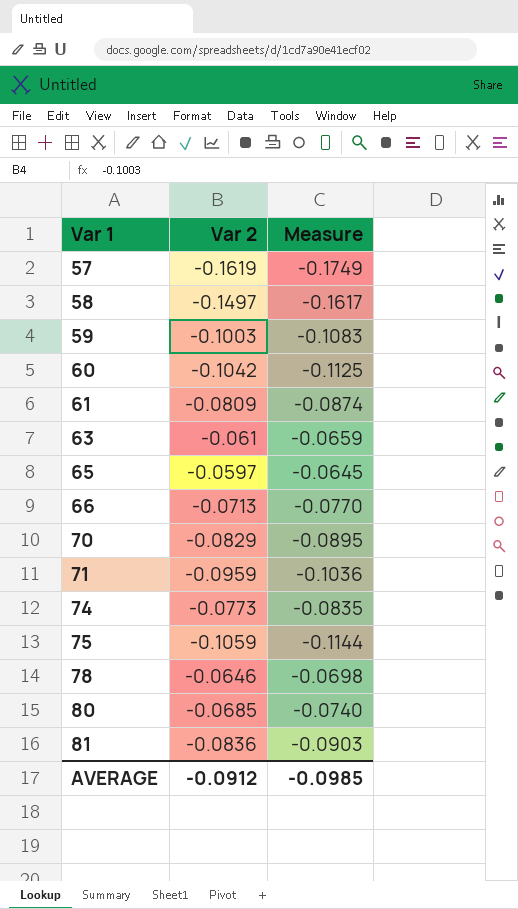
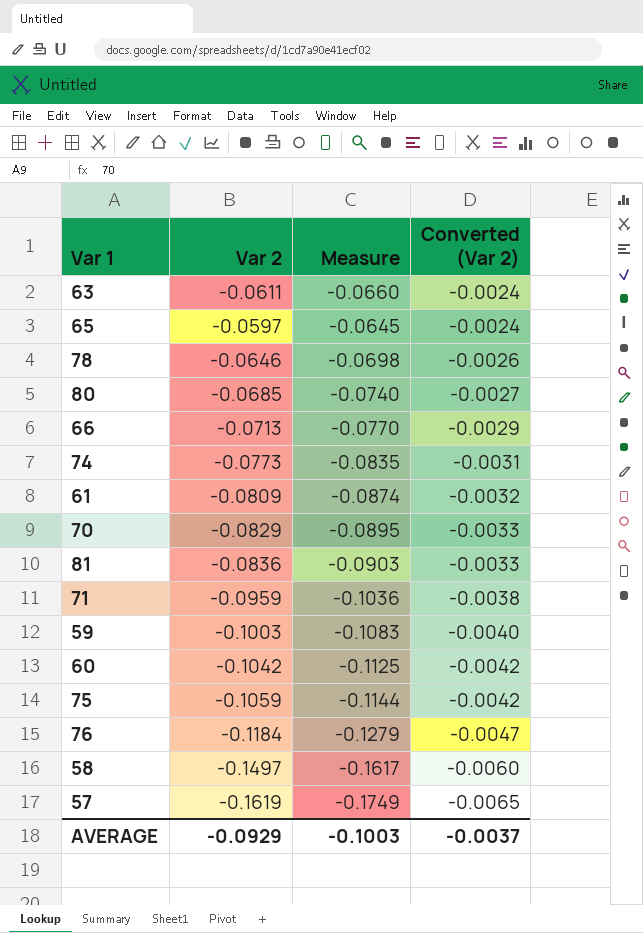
row order: Var 1 ascending -> Converted (Var 2) descending
column Converted (Var 2) | formula: none -> [Var 2] * 0.04
63 | Var 2: -0.061 -> -0.0611
63 | Measure: -0.0659 -> -0.0660
row 76: none -> -0.1184 | -0.1279 | -0.0047
AVERAGE | Var 2: -0.0912 -> -0.0929
AVERAGE | Measure: -0.0985 -> -0.1003

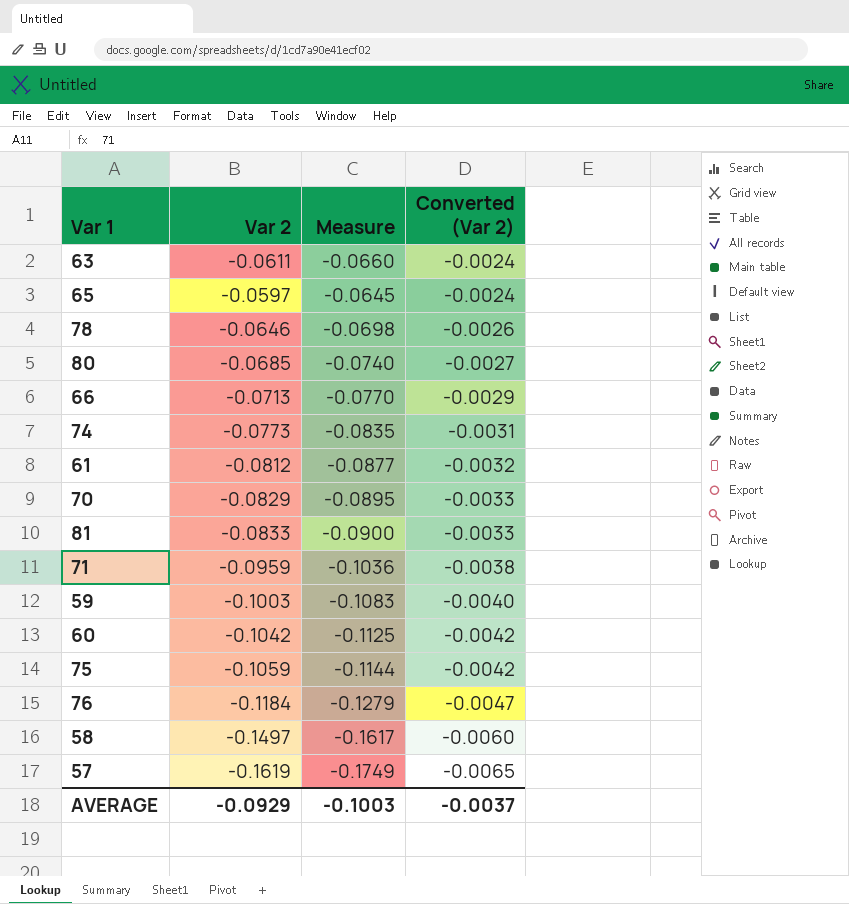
61 | Var 2: -0.0809 -> -0.0812
61 | Measure: -0.0874 -> -0.0877
81 | Var 2: -0.0836 -> -0.0833
81 | Measure: -0.0903 -> -0.0900

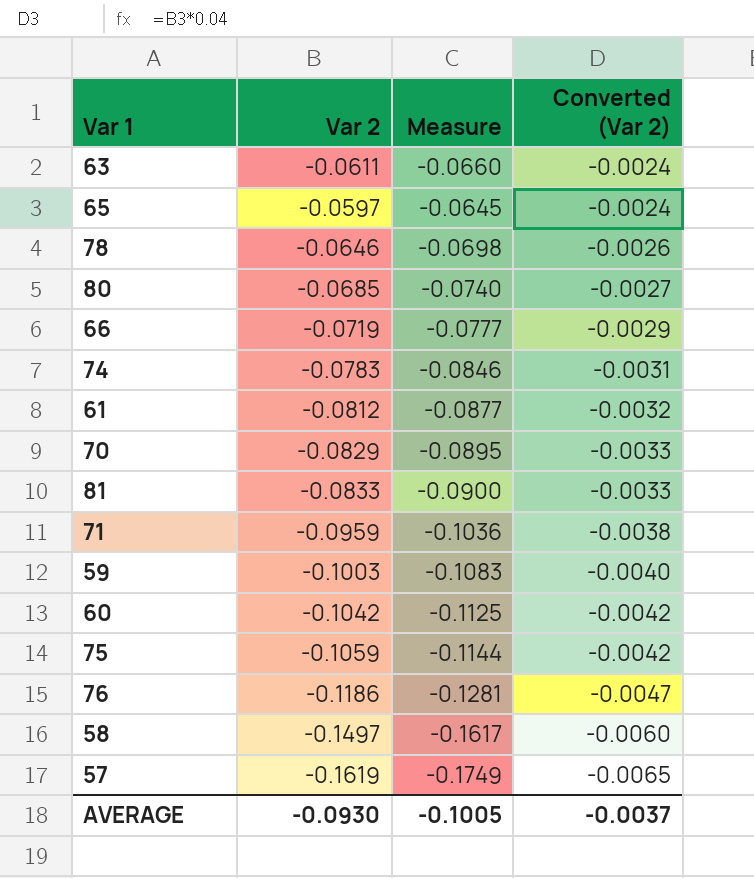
66 | Var 2: -0.0713 -> -0.0719
66 | Measure: -0.0770 -> -0.0777
74 | Var 2: -0.0773 -> -0.0783
74 | Measure: -0.0835 -> -0.0846
76 | Var 2: -0.1184 -> -0.1186
76 | Measure: -0.1279 -> -0.1281
AVERAGE | Var 2: -0.0929 -> -0.0930
AVERAGE | Measure: -0.1003 -> -0.1005

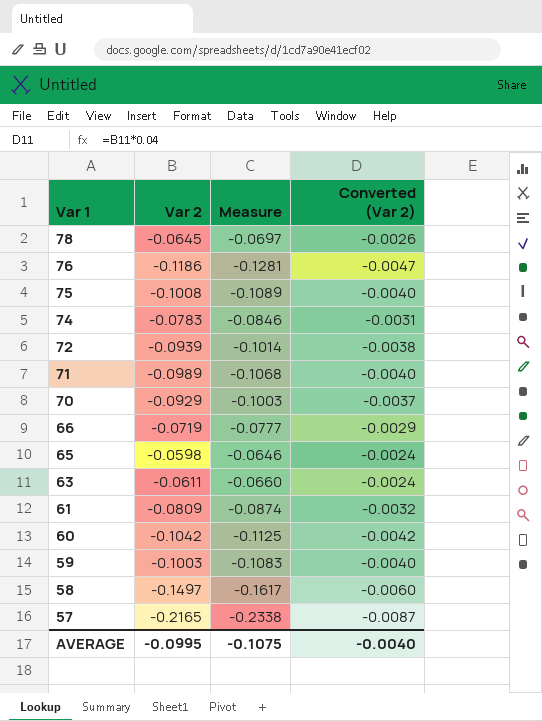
row order: Converted (Var 2) descending -> Var 1 descending
row 80: -0.0685 | -0.0740 | -0.0027 -> none
row 81: -0.0833 | -0.0900 | -0.0033 -> none
78 | Var 2: -0.0646 -> -0.0645
78 | Measure: -0.0698 -> -0.0697
75 | Var 2: -0.1059 -> -0.1008
75 | Measure: -0.1144 -> -0.1089
75 | Converted (Var 2): -0.0042 -> -0.0040
row 72: none -> -0.0939 | -0.1014 | -0.0038
71 | Var 2: -0.0959 -> -0.0989
71 | Measure: -0.1036 -> -0.1068
71 | Converted (Var 2): -0.0038 -> -0.0040
70 | Var 2: -0.0829 -> -0.0929
70 | Measure: -0.0895 -> -0.1003
70 | Converted (Var 2): -0.0033 -> -0.0037
65 | Var 2: -0.0597 -> -0.0598
65 | Measure: -0.0645 -> -0.0646
61 | Var 2: -0.0812 -> -0.0809
61 | Measure: -0.0877 -> -0.0874
57 | Var 2: -0.1619 -> -0.2165
57 | Measure: -0.1749 -> -0.2338
57 | Converted (Var 2): -0.0065 -> -0.0087
AVERAGE | Var 2: -0.0930 -> -0.0995
AVERAGE | Measure: -0.1005 -> -0.1075
AVERAGE | Converted (Var 2): -0.0037 -> -0.0040

